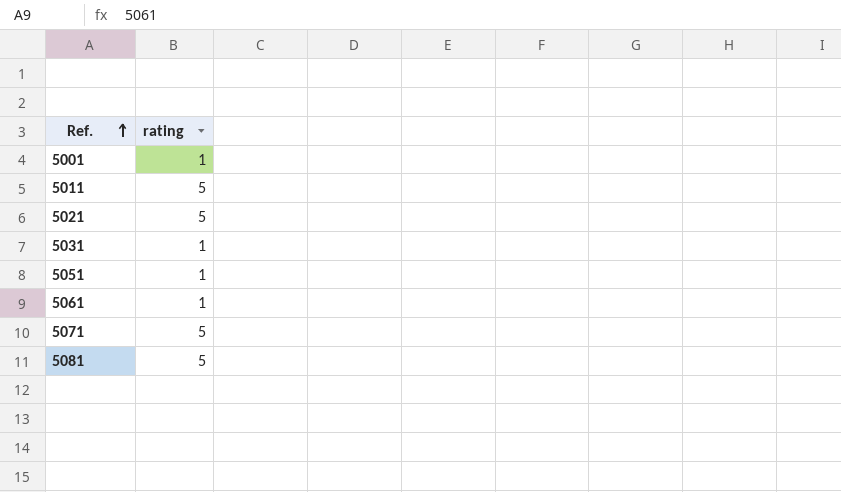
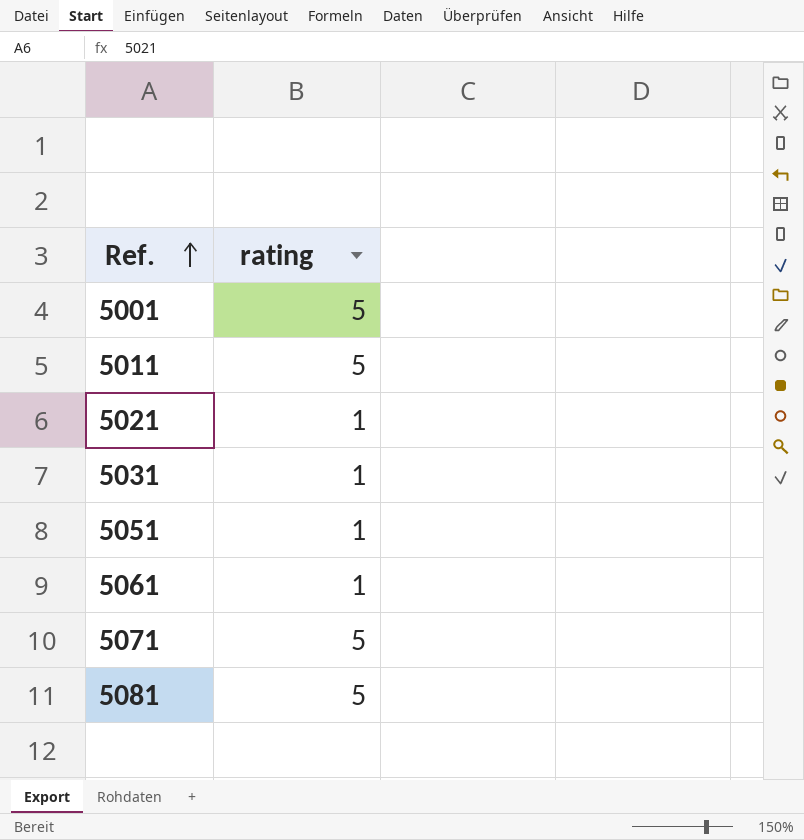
5001 | rating: 1 -> 5
5021 | rating: 5 -> 1

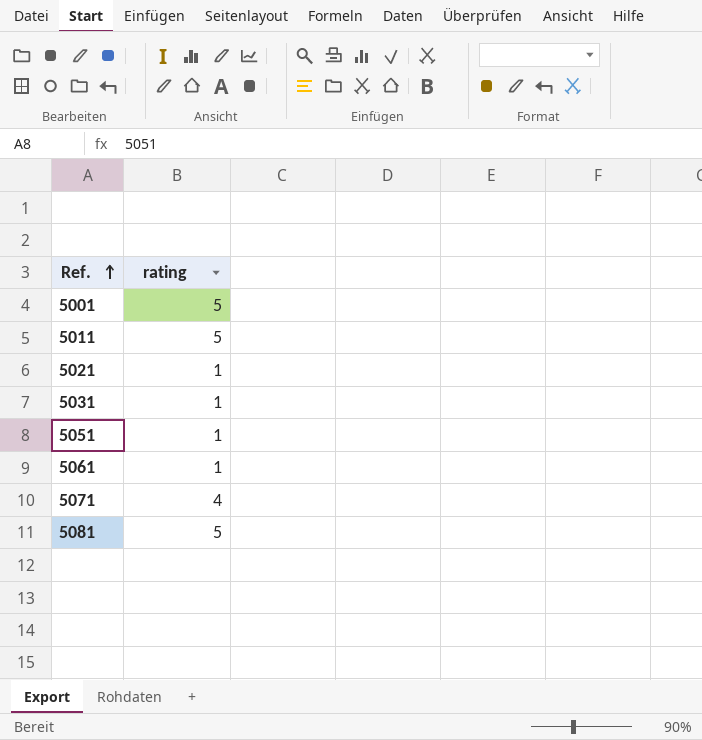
5071 | rating: 5 -> 4

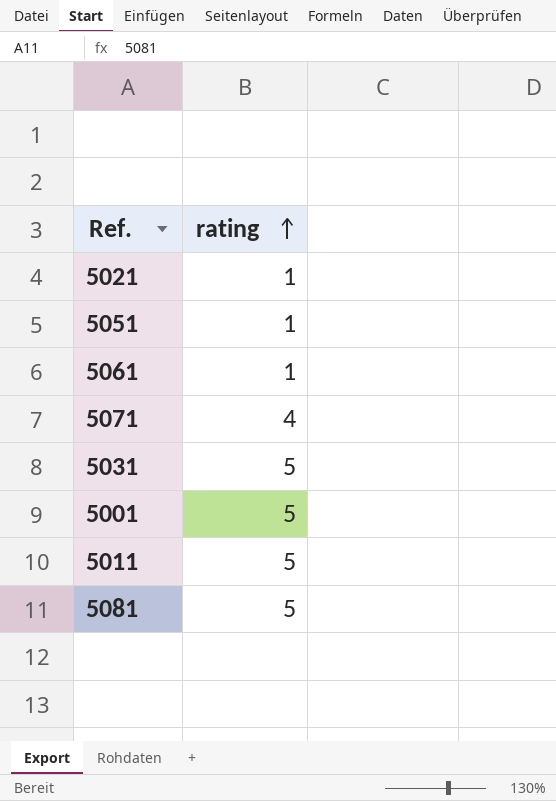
row order: Ref. ascending -> rating ascending
5031 | rating: 1 -> 5

